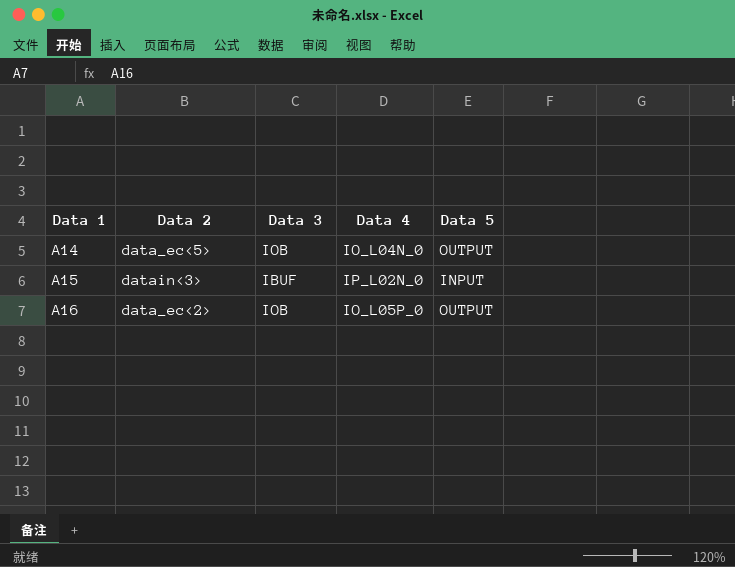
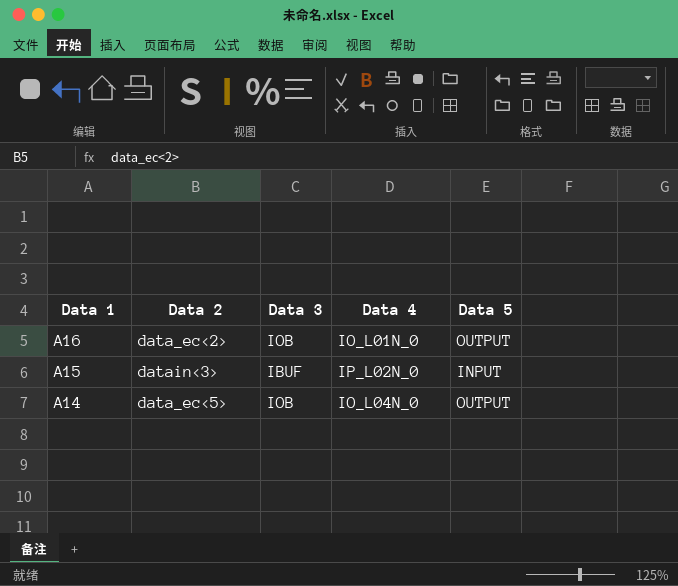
row order: Data 1 ascending -> Data 1 descending
A16 | Data 4: IO_L05P_0 -> IO_L01N_0

